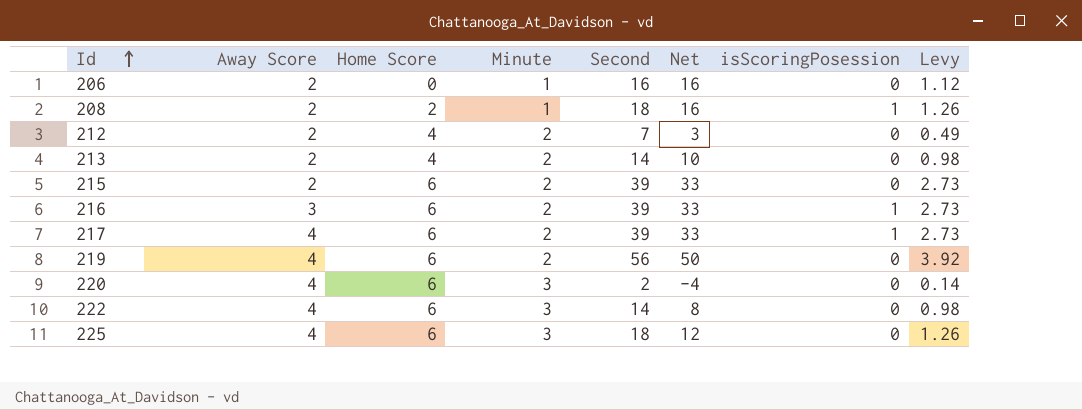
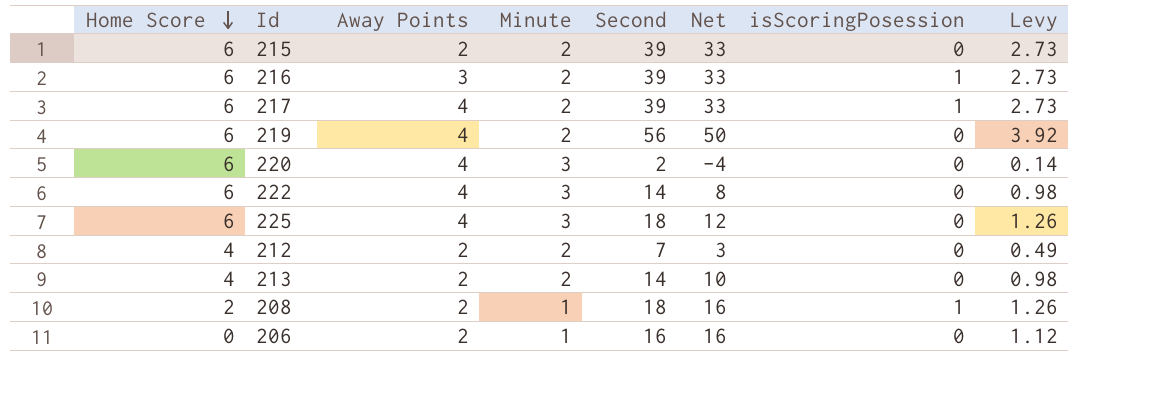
row order: Id ascending -> Home Score descending
column Home Score | position: 3 -> 1
column name: Away Score -> Away Points

